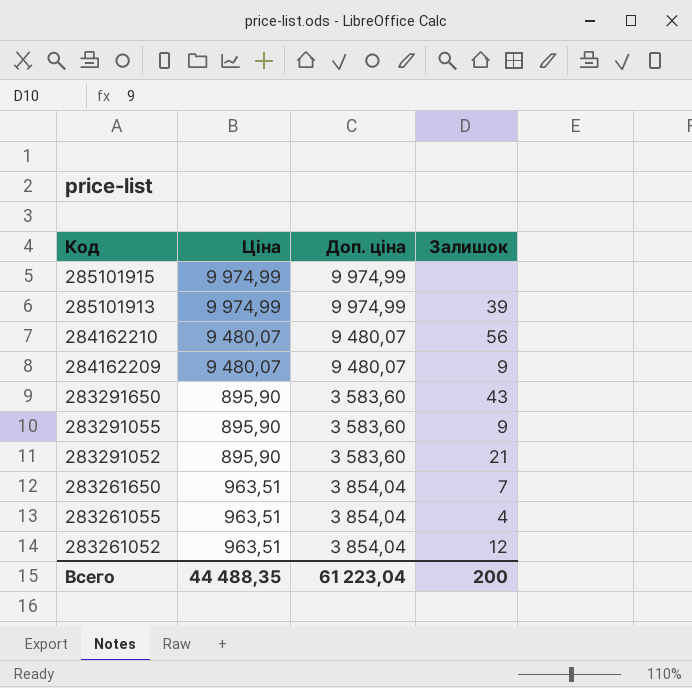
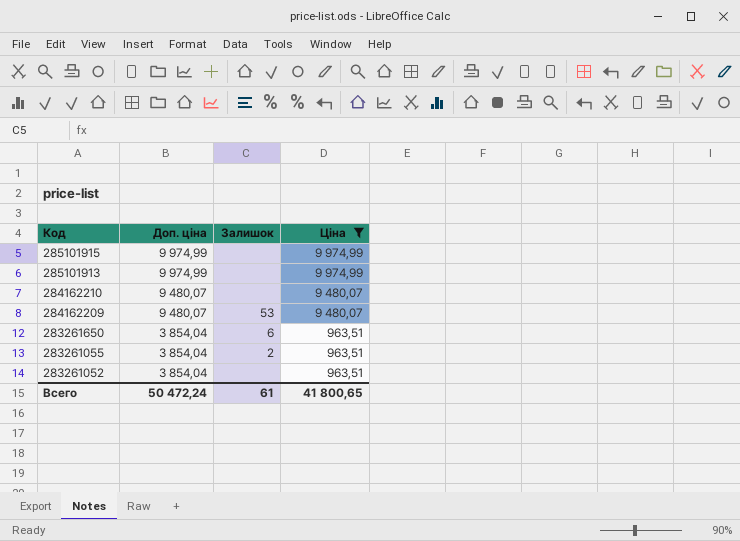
filter: none -> Ціна != 895,90
column Ціна | position: 2 -> 4
285101913 | Залишок: 39 -> none
284162210 | Залишок: 56 -> none
284162209 | Залишок: 9 -> 53
283261650 | Залишок: 7 -> 6
283261055 | Залишок: 4 -> 2
283261052 | Залишок: 12 -> none
Всего | Доп. ціна: 61 223,04 -> 50 472,24
Всего | Залишок: 200 -> 61
Всего | Ціна: 44 488,35 -> 41 800,65

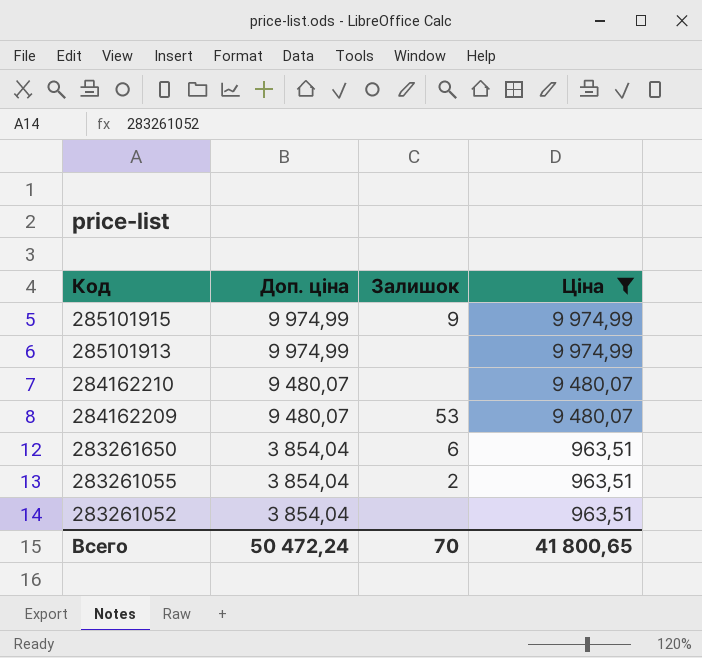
285101915 | Залишок: none -> 9
Всего | Залишок: 61 -> 70

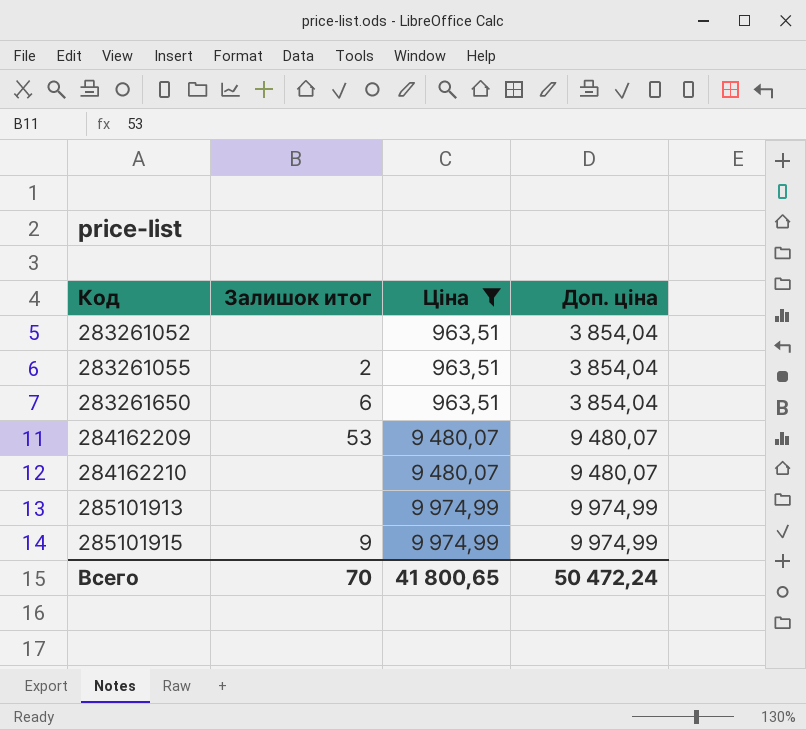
row order: Код descending -> Код ascending
column name: Залишок -> Залишок итог
column Доп. ціна | position: 2 -> 4

